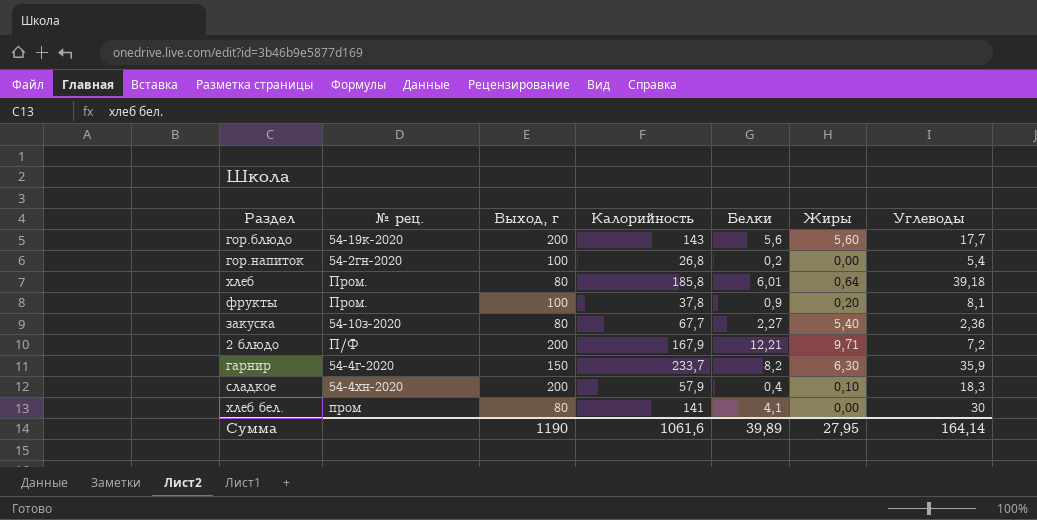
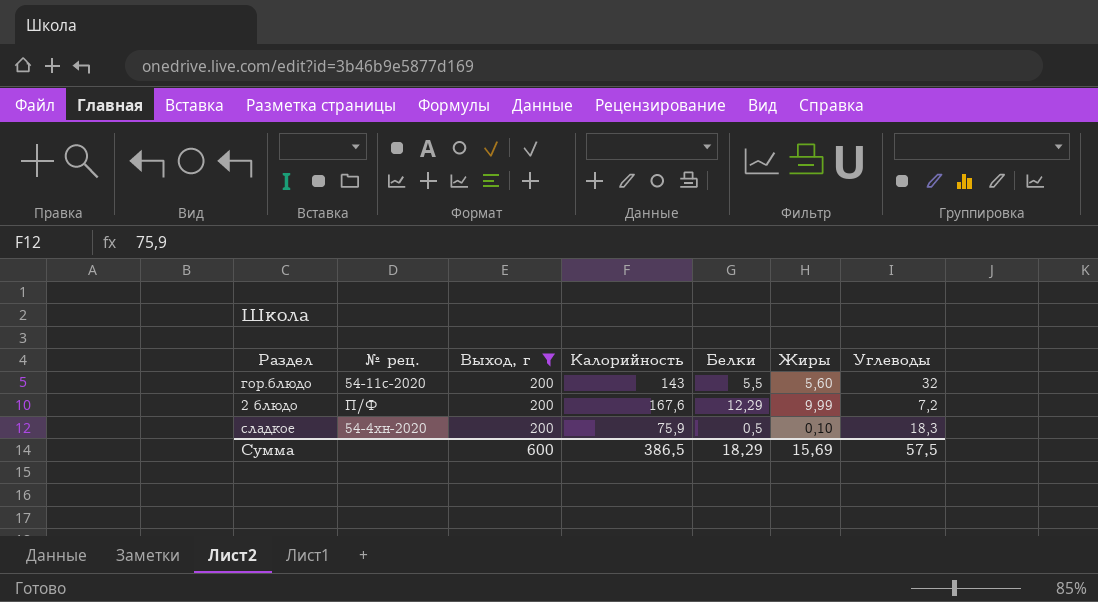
filter: none -> Выход, г = 200
гор.блюдо | № рец.: 54-19к-2020 -> 54-11с-2020
гор.блюдо | Белки: 5,6 -> 5,5
гор.блюдо | Углеводы: 17,7 -> 32
2 блюдо | Калорийность: 167,9 -> 167,6
2 блюдо | Белки: 12,21 -> 12,29
2 блюдо | Жиры: 9,71 -> 9,99
сладкое | Калорийность: 57,9 -> 75,9
сладкое | Белки: 0,4 -> 0,5
Сумма | Выход, г: 1190 -> 600
Сумма | Калорийность: 1061,6 -> 386,5
Сумма | Белки: 39,89 -> 18,29
Сумма | Жиры: 27,95 -> 15,69
Сумма | Углеводы: 164,14 -> 57,5

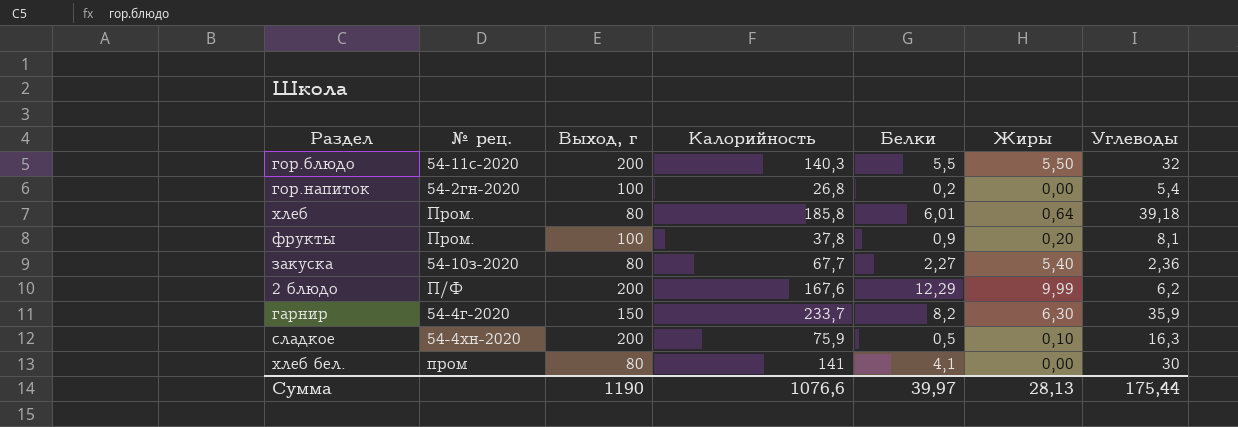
filter: Выход, г = 200 -> none
гор.блюдо | Калорийность: 143 -> 140,3
гор.блюдо | Жиры: 5,60 -> 5,50
2 блюдо | Углеводы: 7,2 -> 6,2
сладкое | Углеводы: 18,3 -> 16,3
Сумма | Выход, г: 600 -> 1190
Сумма | Калорийность: 386,5 -> 1076,6
Сумма | Белки: 18,29 -> 39,97
Сумма | Жиры: 15,69 -> 28,13
Сумма | Углеводы: 57,5 -> 175,44

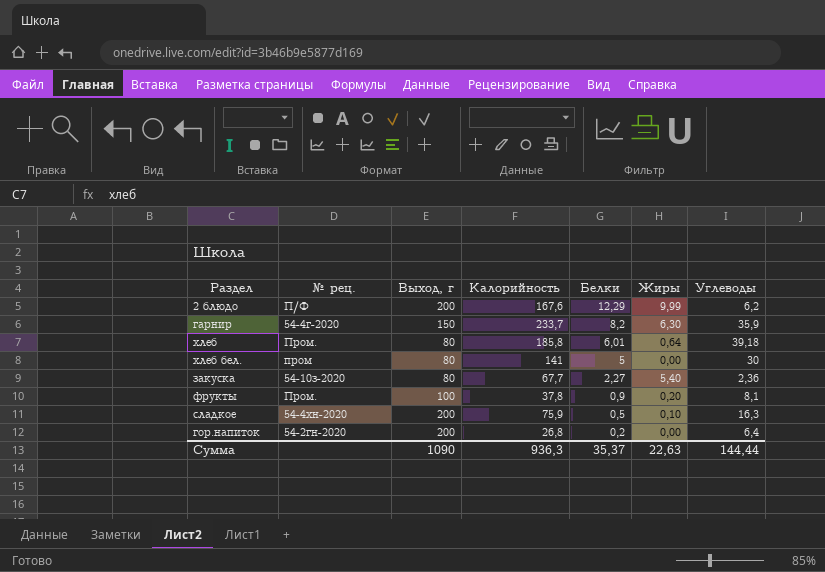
row order: none -> Белки descending
row гор.блюдо: 54-11с-2020 | 200 | 140,3 | 5,5 | 5,50 | 32 -> none
хлеб бел. | Белки: 4,1 -> 5
гор.напиток | Выход, г: 100 -> 200
гор.напиток | Углеводы: 5,4 -> 6,4
Сумма | Выход, г: 1190 -> 1090
Сумма | Калорийность: 1076,6 -> 936,3
Сумма | Белки: 39,97 -> 35,37
Сумма | Жиры: 28,13 -> 22,63
Сумма | Углеводы: 175,44 -> 144,44

